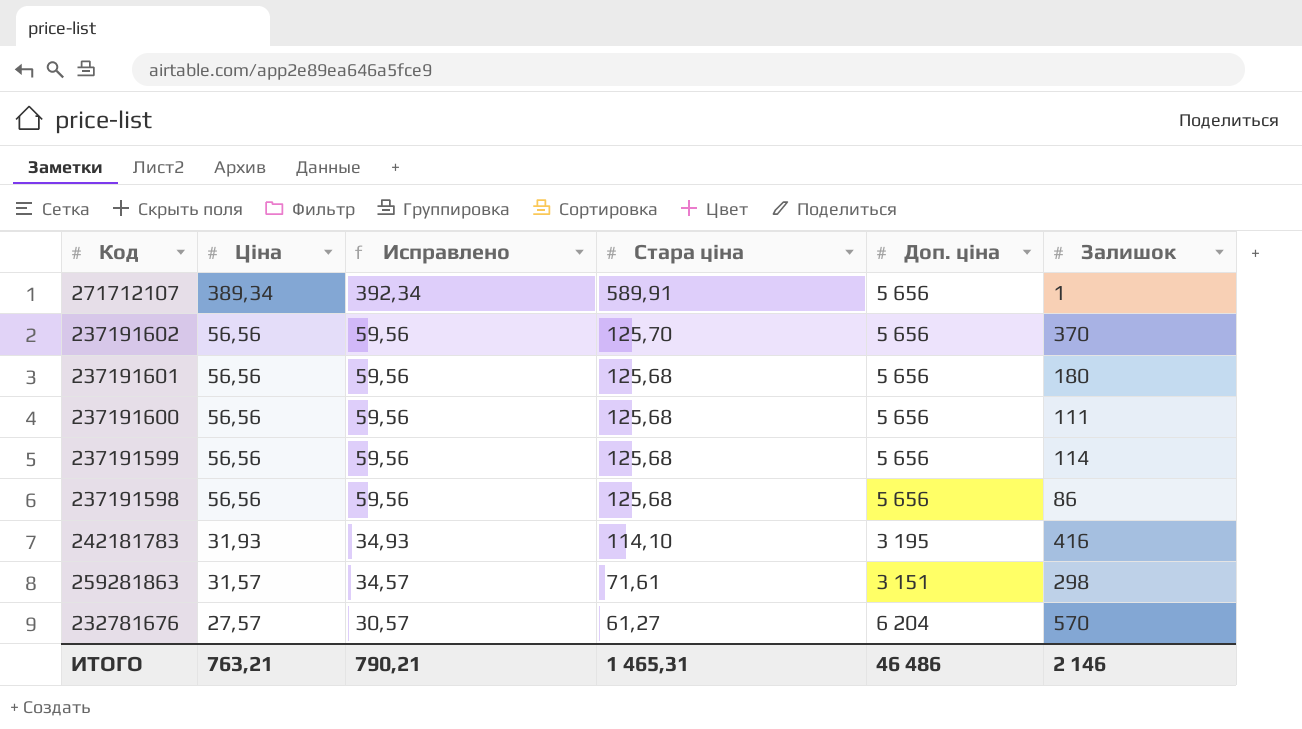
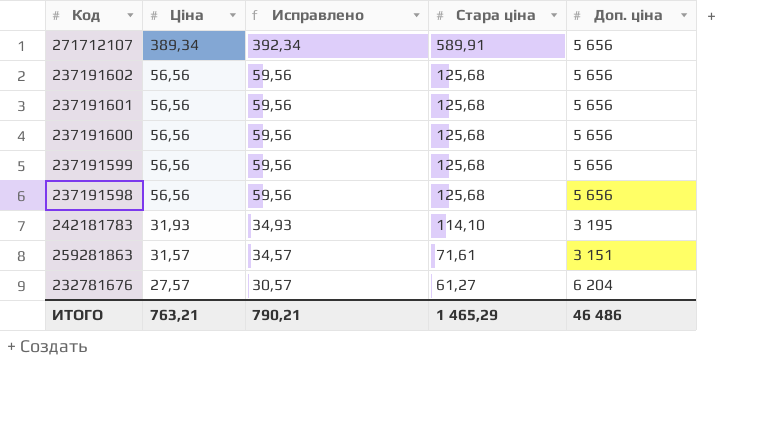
column Залишок | position: 6 -> none
237191602 | Стара ціна: 125,70 -> 125,68
ИТОГО | Стара ціна: 1 465,31 -> 1 465,29

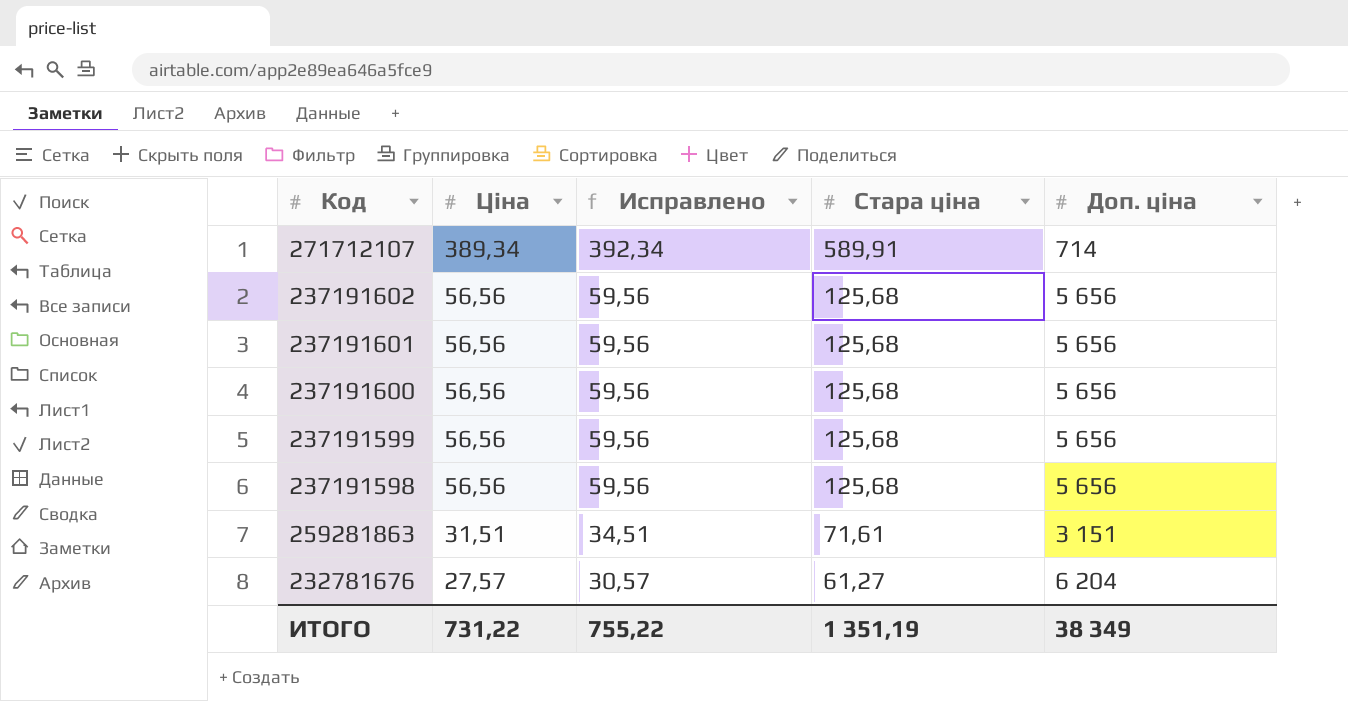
row 242181783: 31,93 | 34,93 | 114,10 | 3 195 -> none
271712107 | Доп. ціна: 5 656 -> 714
259281863 | Ціна: 31,57 -> 31,51
259281863 | Исправлено: 34,57 -> 34,51
ИТОГО | Ціна: 763,21 -> 731,22
ИТОГО | Исправлено: 790,21 -> 755,22
ИТОГО | Стара ціна: 1 465,29 -> 1 351,19
ИТОГО | Доп. ціна: 46 486 -> 38 349

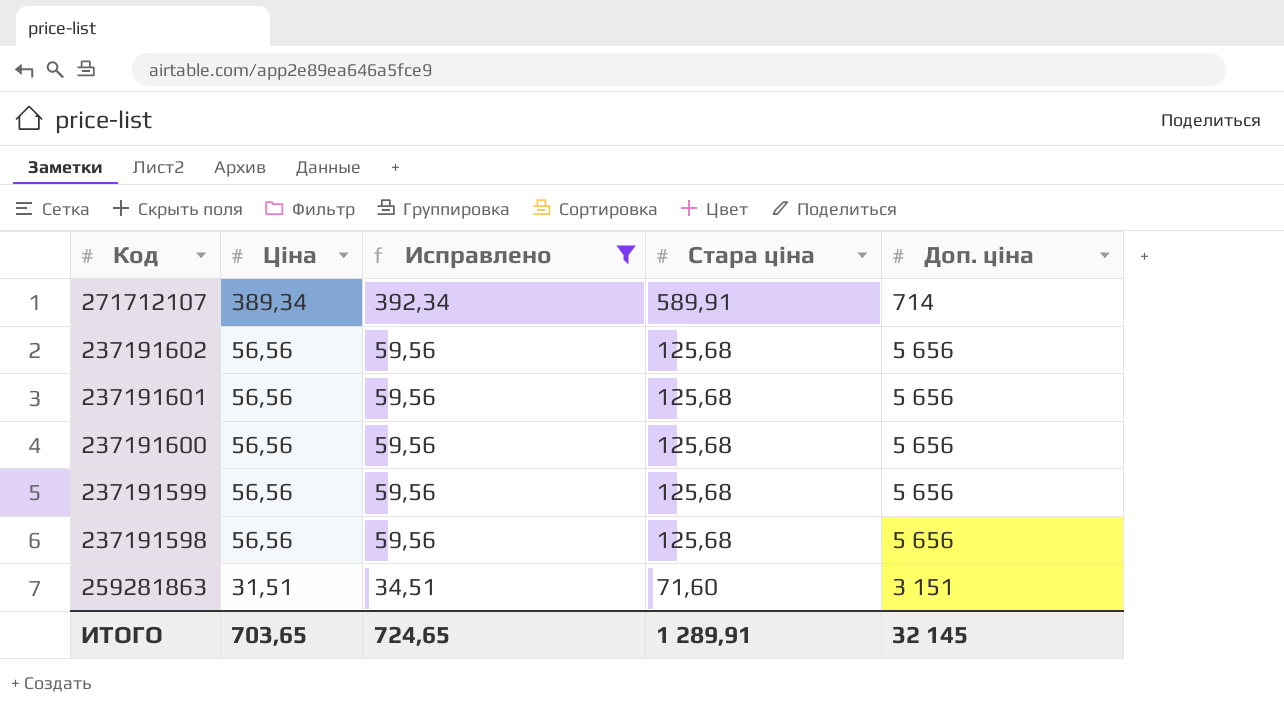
filter: none -> Исправлено != 30,57
259281863 | Стара ціна: 71,61 -> 71,60
ИТОГО | Ціна: 731,22 -> 703,65
ИТОГО | Исправлено: 755,22 -> 724,65
ИТОГО | Стара ціна: 1 351,19 -> 1 289,91
ИТОГО | Доп. ціна: 38 349 -> 32 145

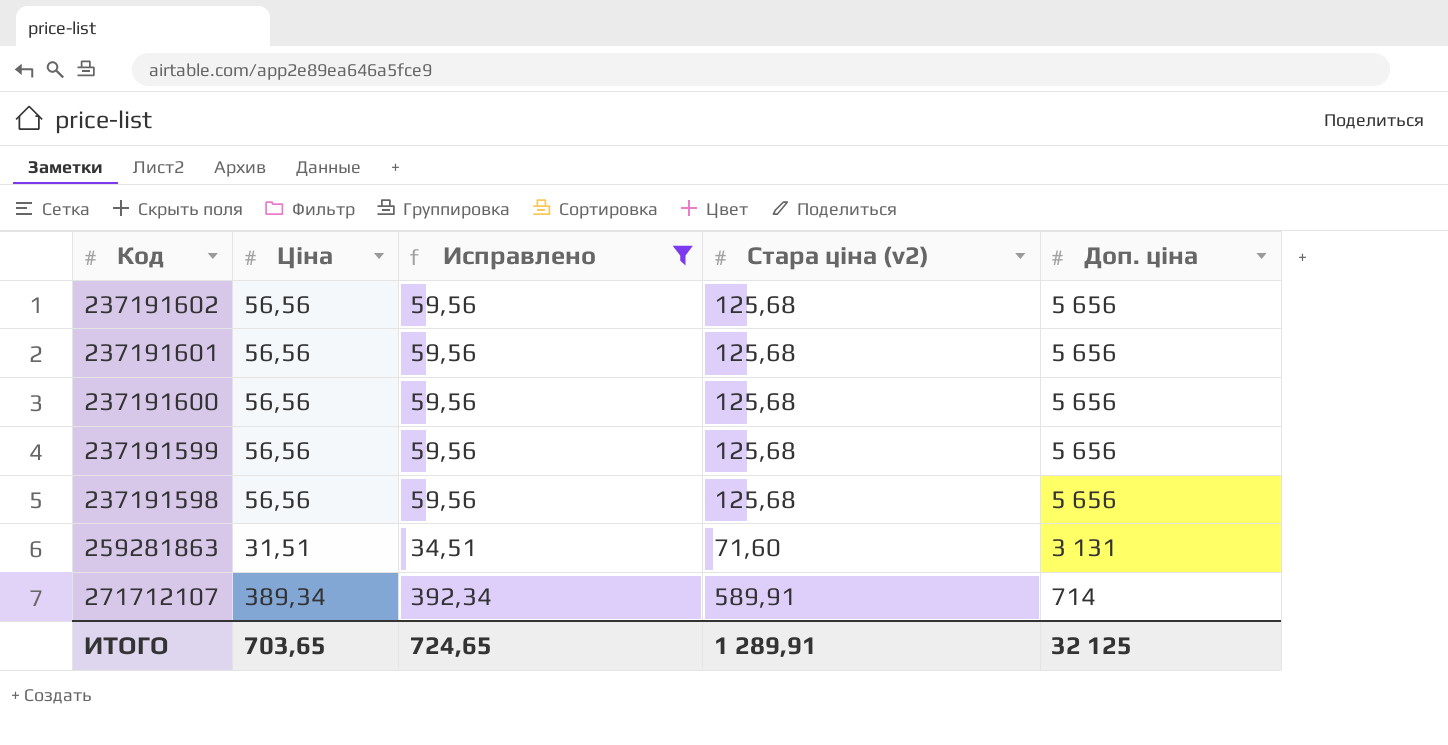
row order: Ціна descending -> Доп. ціна descending
column name: Стара ціна -> Стара ціна (v2)
259281863 | Доп. ціна: 3 151 -> 3 131
ИТОГО | Доп. ціна: 32 145 -> 32 125

